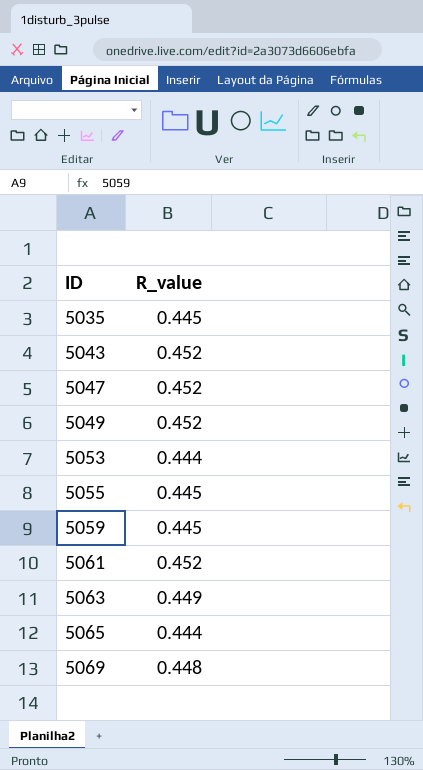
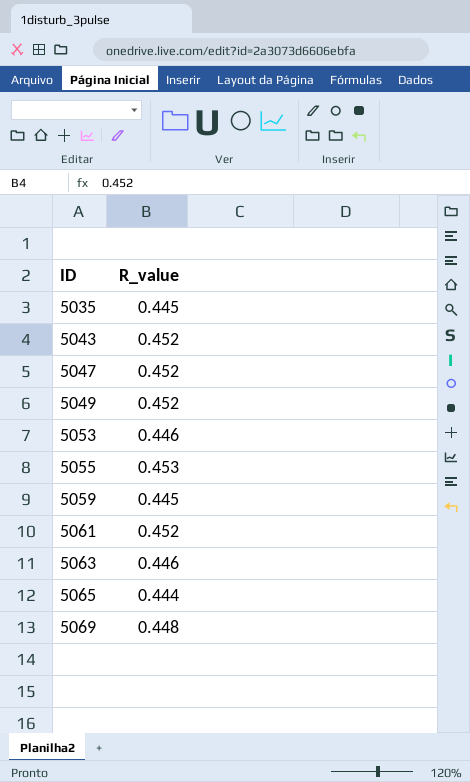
5053 | R_value: 0.444 -> 0.446
5055 | R_value: 0.445 -> 0.453
5063 | R_value: 0.449 -> 0.446

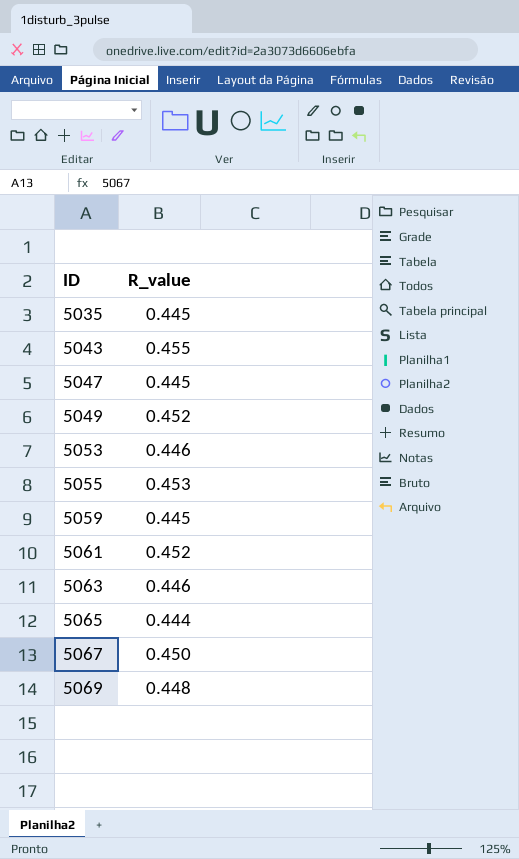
5043 | R_value: 0.452 -> 0.455
5047 | R_value: 0.452 -> 0.445
row 5067: none -> 0.450

